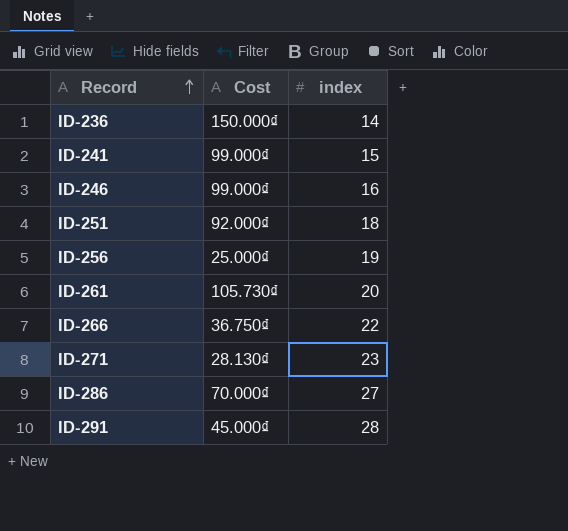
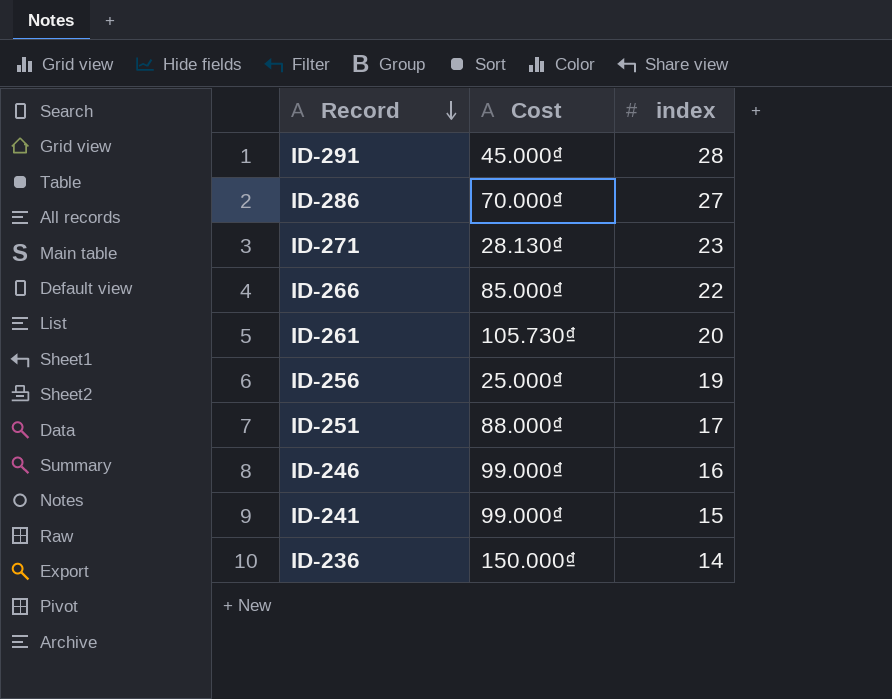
row order: Record ascending -> Record descending
ID-266 | Cost: 36.750₫ -> 85.000₫
ID-251 | Cost: 92.000₫ -> 88.000₫
ID-251 | index: 18 -> 17

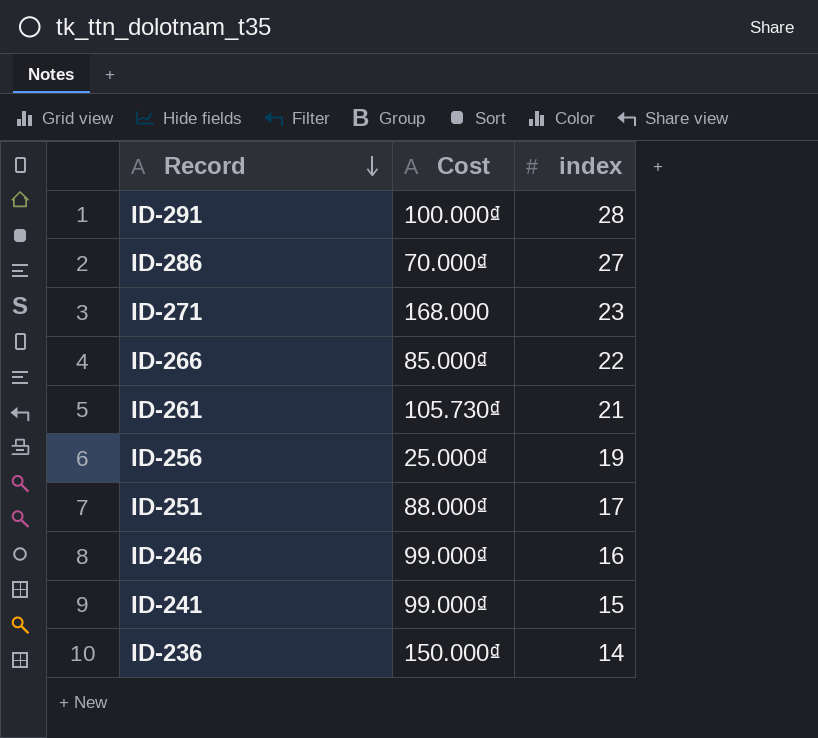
ID-291 | Cost: 45.000₫ -> 100.000₫
ID-271 | Cost: 28.130₫ -> 168.000
ID-261 | index: 20 -> 21

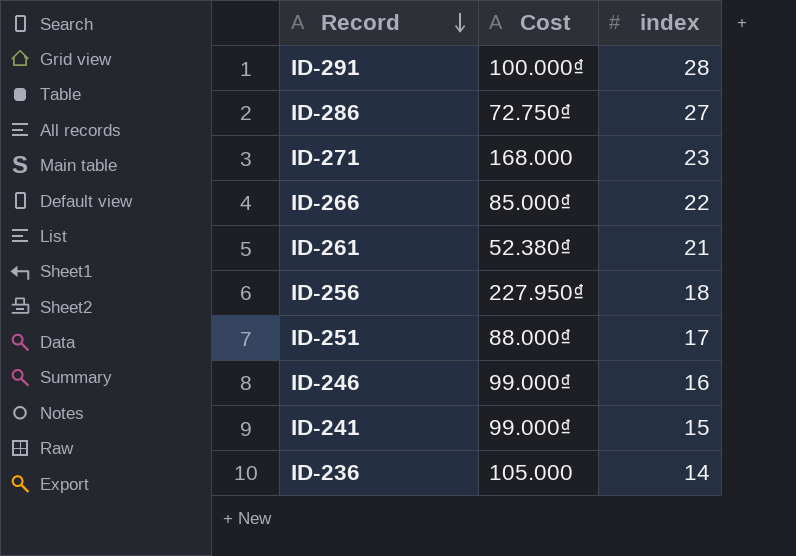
ID-286 | Cost: 70.000₫ -> 72.750₫
ID-261 | Cost: 105.730₫ -> 52.380₫
ID-256 | Cost: 25.000₫ -> 227.950₫
ID-256 | index: 19 -> 18
ID-236 | Cost: 150.000₫ -> 105.000

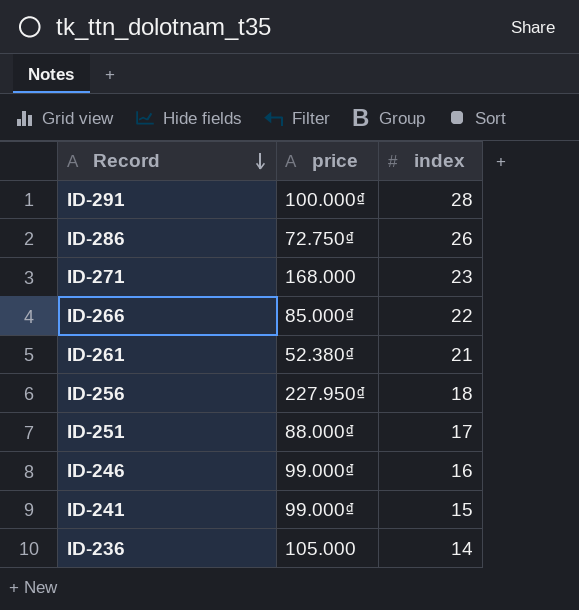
column name: Cost -> price
ID-286 | index: 27 -> 26

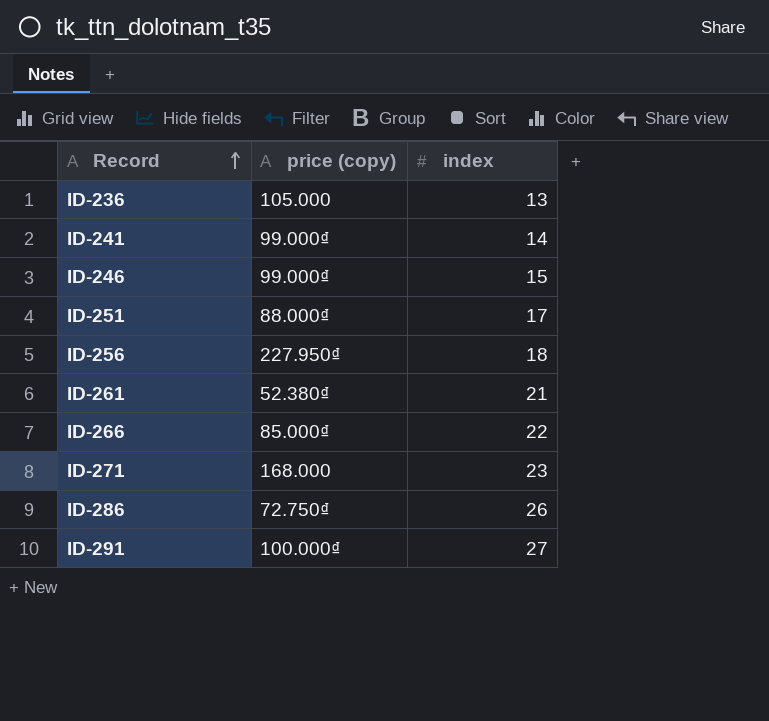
row order: Record descending -> Record ascending
column name: price -> price (copy)
ID-236 | index: 14 -> 13
ID-241 | index: 15 -> 14
ID-246 | index: 16 -> 15
ID-291 | index: 28 -> 27

